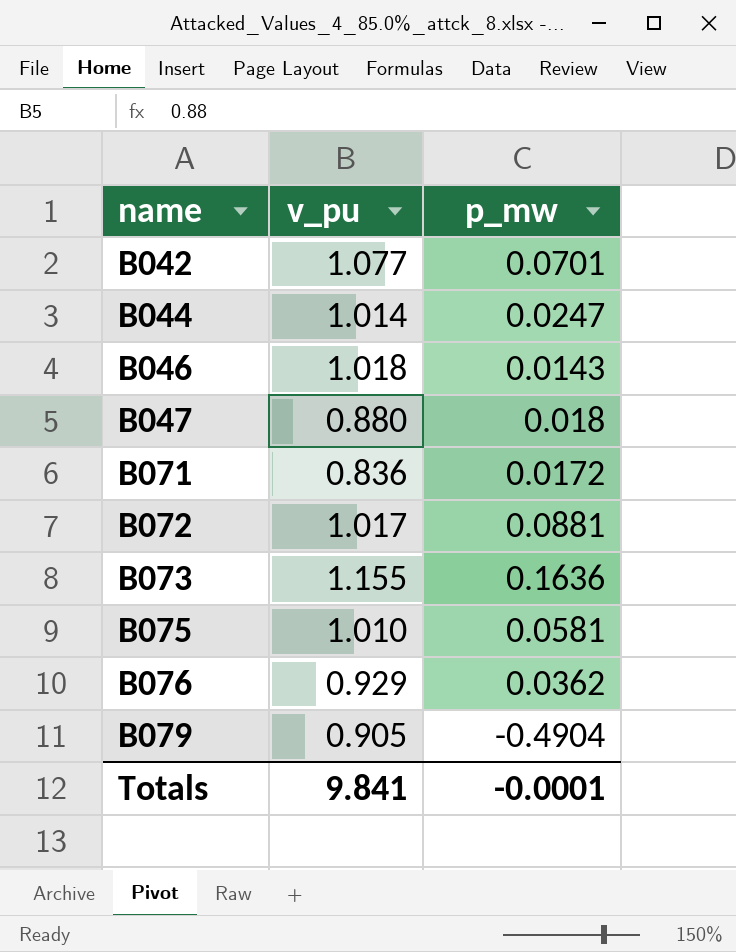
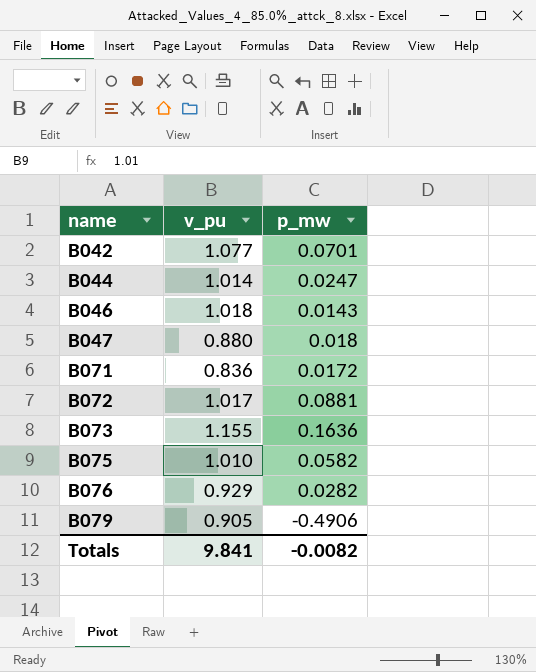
B075 | p_mw: 0.0581 -> 0.0582
B076 | p_mw: 0.0362 -> 0.0282
B079 | p_mw: -0.4904 -> -0.4906
Totals | p_mw: -0.0001 -> -0.0082

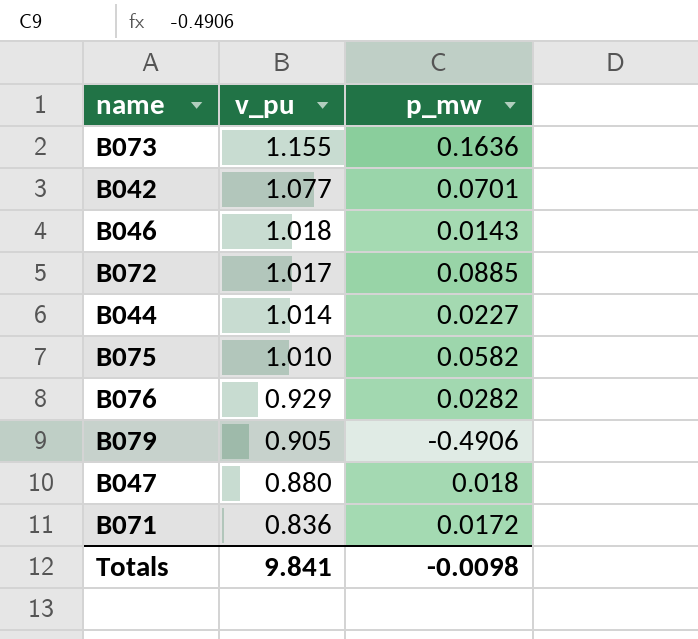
row order: name ascending -> v_pu descending
B072 | p_mw: 0.0881 -> 0.0885
B044 | p_mw: 0.0247 -> 0.0227
Totals | p_mw: -0.0082 -> -0.0098

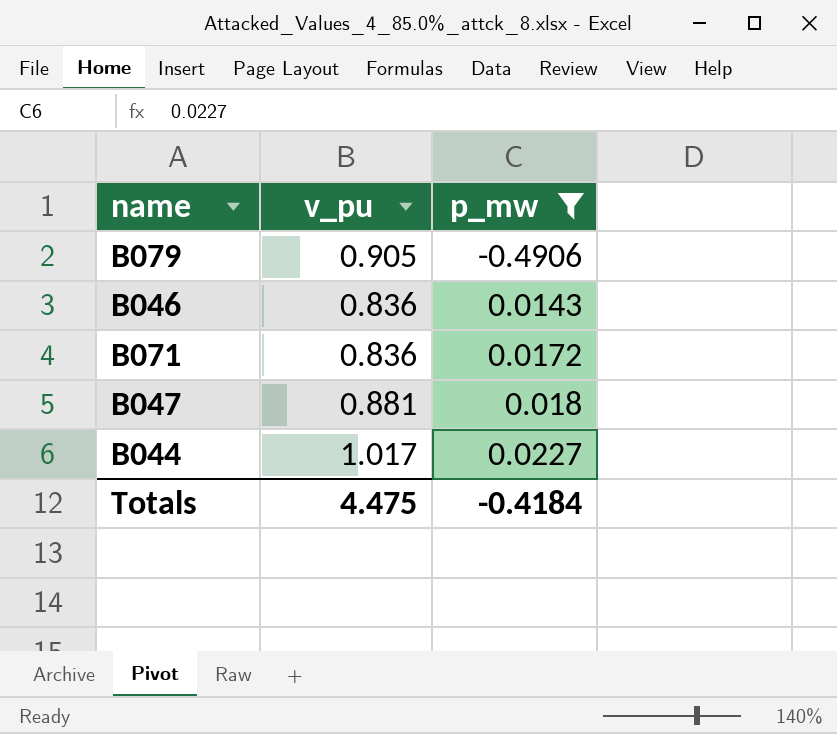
filter: none -> p_mw <= 0.0227
row order: v_pu descending -> p_mw ascending
B046 | v_pu: 1.018 -> 0.836
B047 | v_pu: 0.880 -> 0.881
B044 | v_pu: 1.014 -> 1.017
Totals | v_pu: 9.841 -> 4.475
Totals | p_mw: -0.0098 -> -0.4184

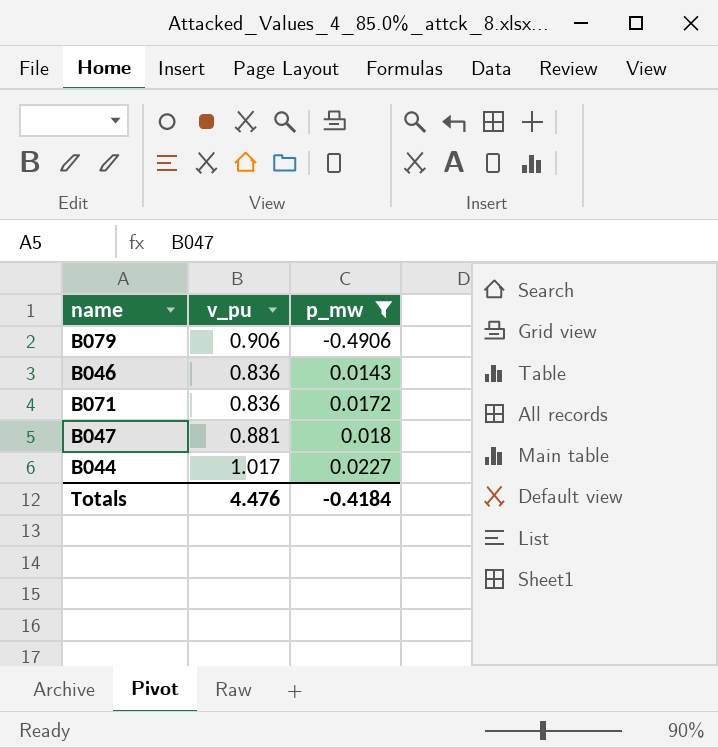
B079 | v_pu: 0.905 -> 0.906
Totals | v_pu: 4.475 -> 4.476

